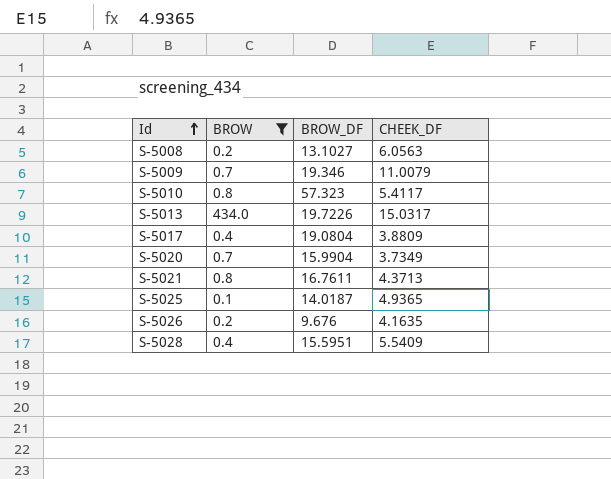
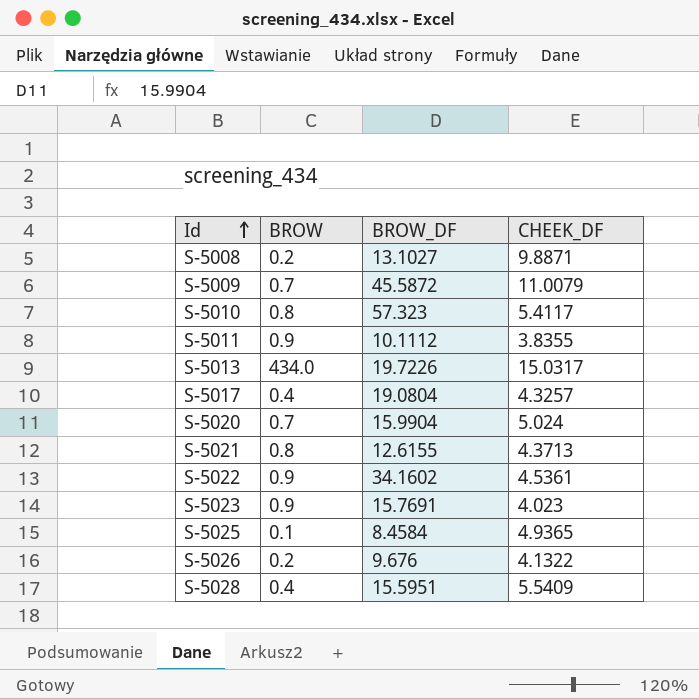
filter: BROW != 0.9 -> none
S-5008 | CHEEK_DF: 6.0563 -> 9.8871
S-5009 | BROW_DF: 19.346 -> 45.5872
S-5017 | CHEEK_DF: 3.8809 -> 4.3257
S-5020 | CHEEK_DF: 3.7349 -> 5.024
S-5021 | BROW_DF: 16.7611 -> 12.6155
S-5025 | BROW_DF: 14.0187 -> 8.4584
S-5026 | CHEEK_DF: 4.1635 -> 4.1322

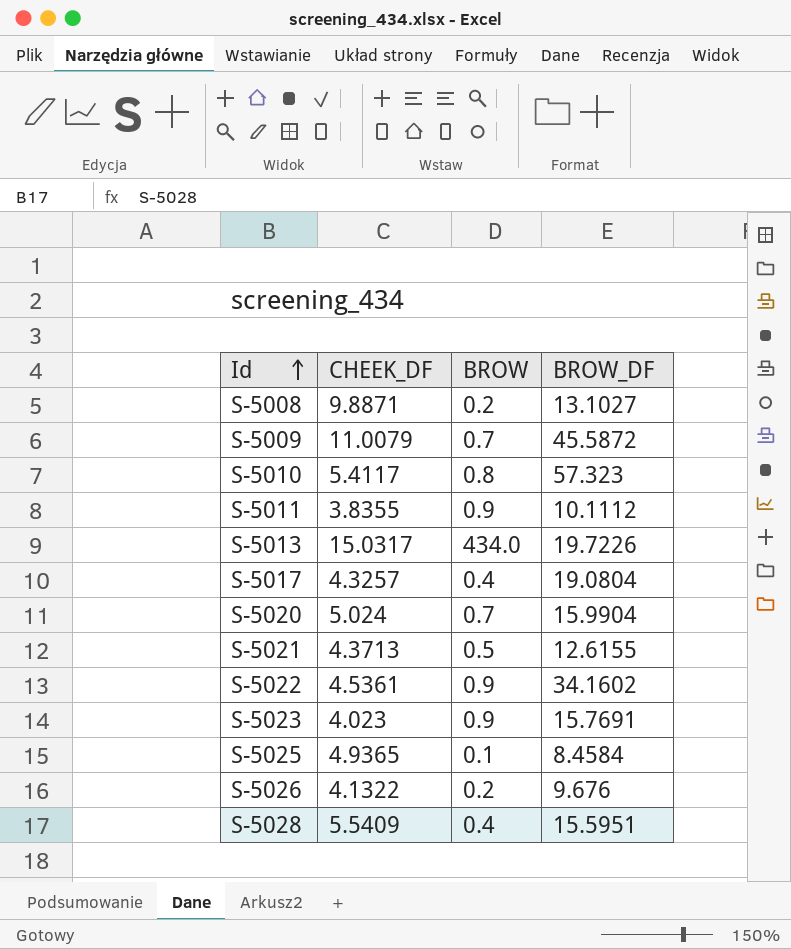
column CHEEK_DF | position: 4 -> 2
S-5021 | BROW: 0.8 -> 0.5

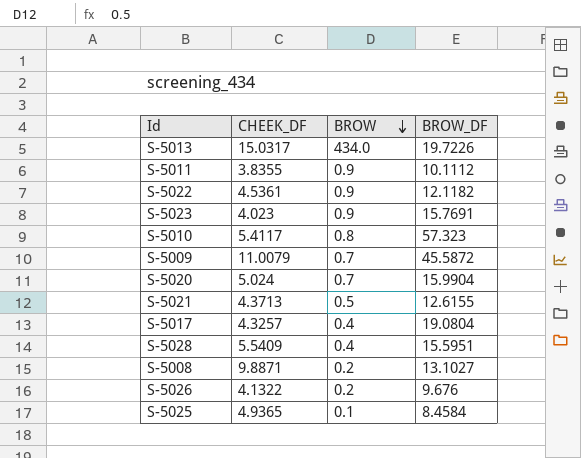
row order: Id ascending -> BROW descending
S-5022 | BROW_DF: 34.1602 -> 12.1182

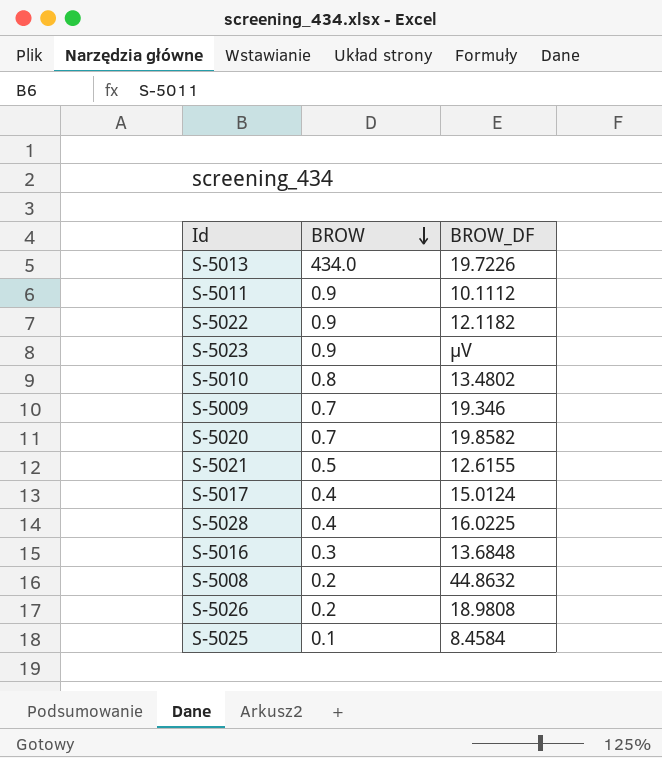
column CHEEK_DF | position: 2 -> none
S-5023 | BROW_DF: 15.7691 -> µV
S-5010 | BROW_DF: 57.323 -> 13.4802
S-5009 | BROW_DF: 45.5872 -> 19.346
S-5020 | BROW_DF: 15.9904 -> 19.8582
S-5017 | BROW_DF: 19.0804 -> 15.0124
S-5028 | BROW_DF: 15.5951 -> 16.0225
row S-5016: none -> 0.3 | 13.6848
S-5008 | BROW_DF: 13.1027 -> 44.8632
S-5026 | BROW_DF: 9.676 -> 18.9808

